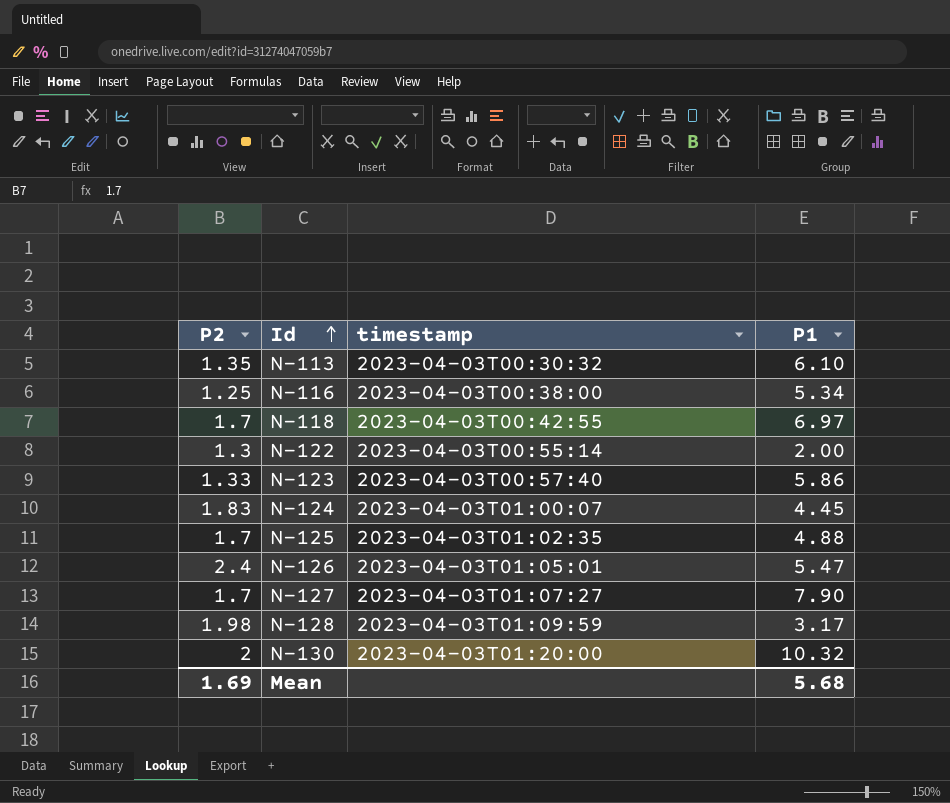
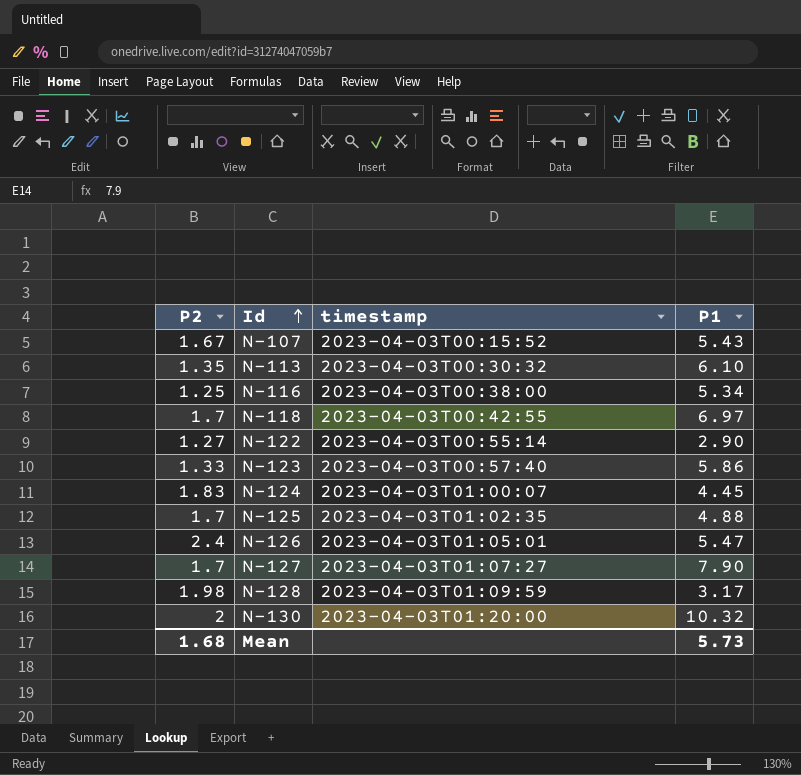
row N-107: none -> 1.67 | 2023-04-03T00:15:52 | 5.43
N-122 | P2: 1.3 -> 1.27
N-122 | P1: 2.00 -> 2.90
Mean | P2: 1.69 -> 1.68
Mean | P1: 5.68 -> 5.73

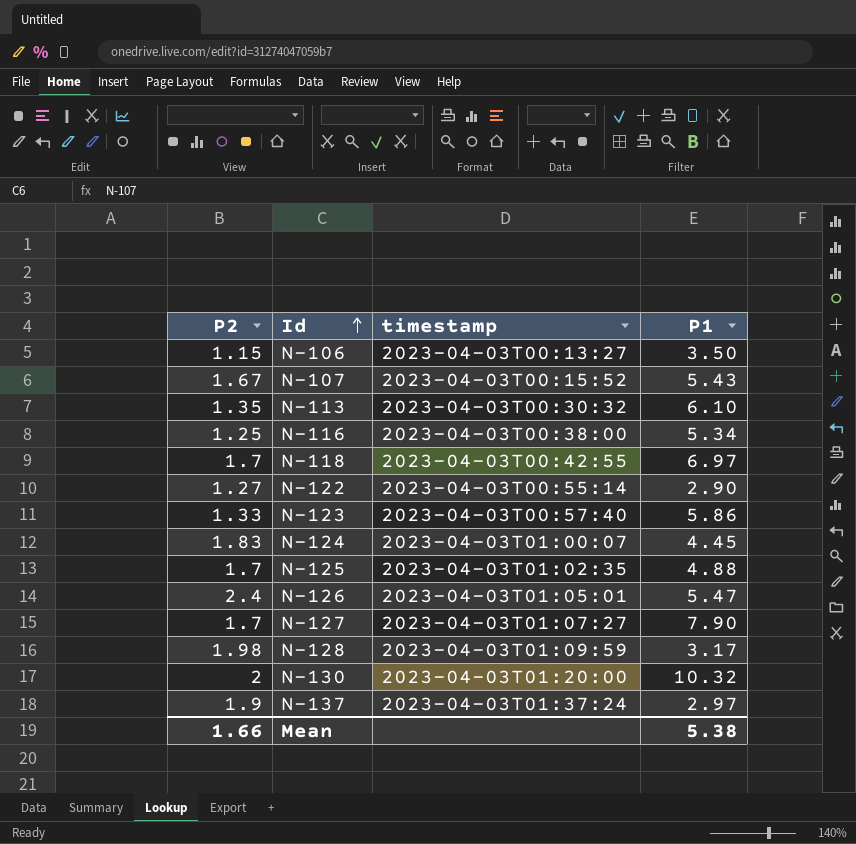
row N-106: none -> 1.15 | 2023-04-03T00:13:27 | 3.50
row N-137: none -> 1.9 | 2023-04-03T01:37:24 | 2.97
Mean | P2: 1.68 -> 1.66
Mean | P1: 5.73 -> 5.38

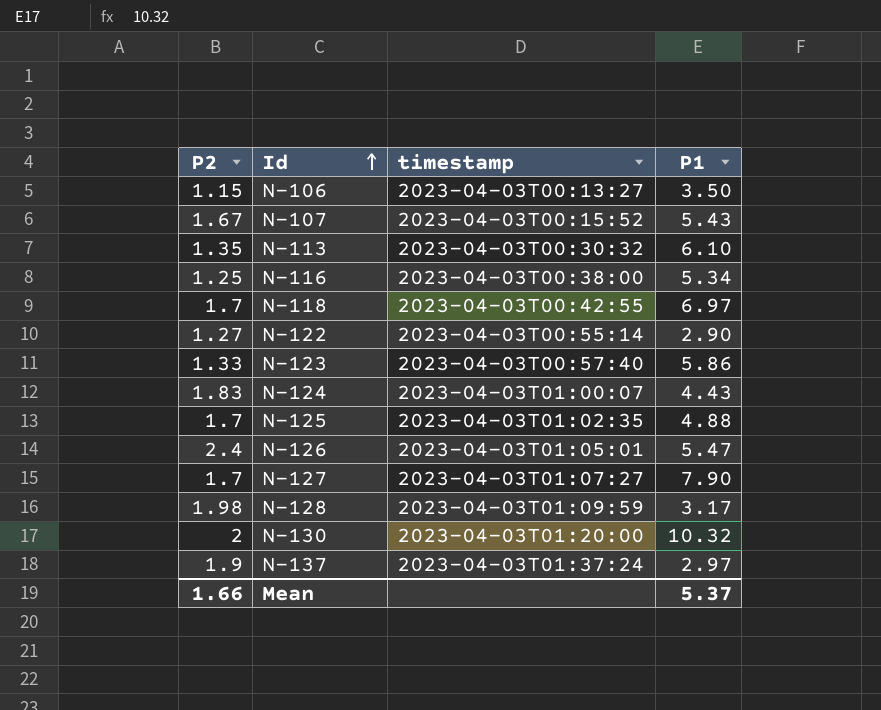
N-124 | P1: 4.45 -> 4.43
Mean | P1: 5.38 -> 5.37

